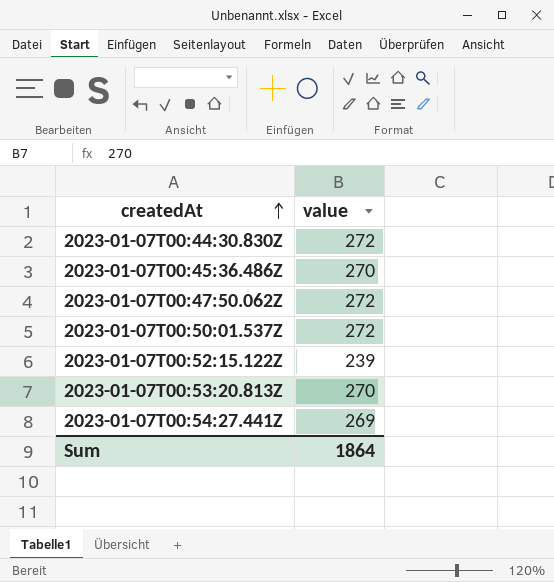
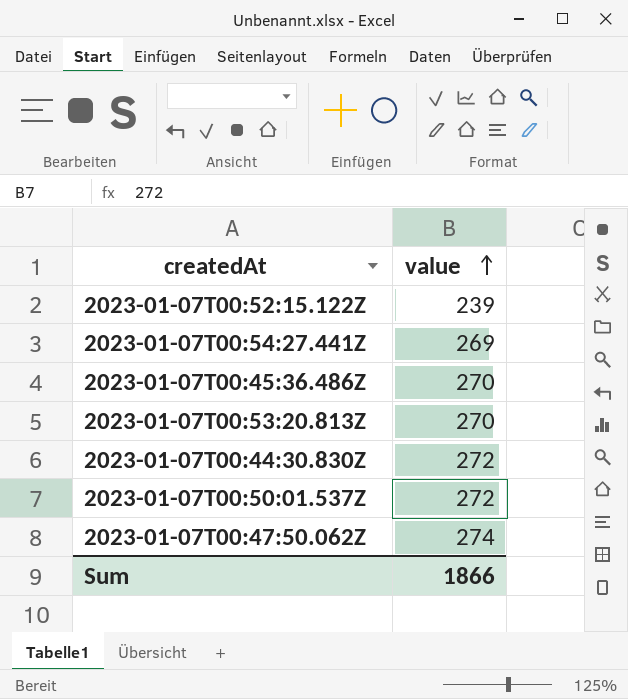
row order: createdAt ascending -> value ascending
2023-01-07T00:47:50.062Z | value: 272 -> 274
Sum | value: 1864 -> 1866

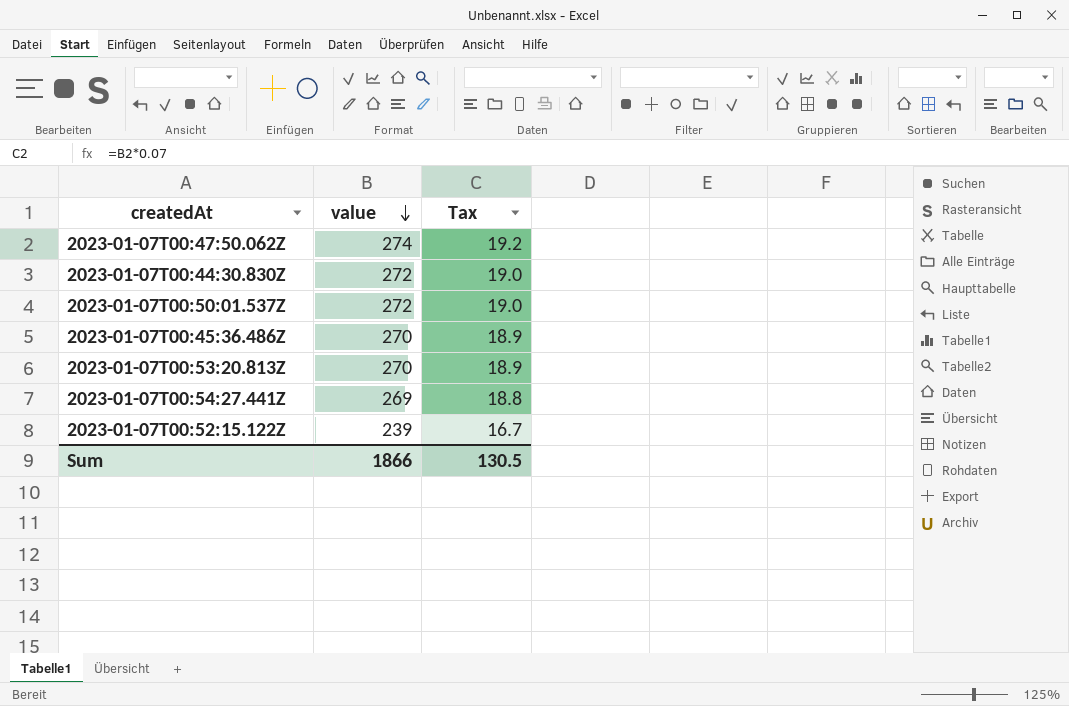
row order: value ascending -> value descending
column Tax | formula: none -> [value] * 0.07

